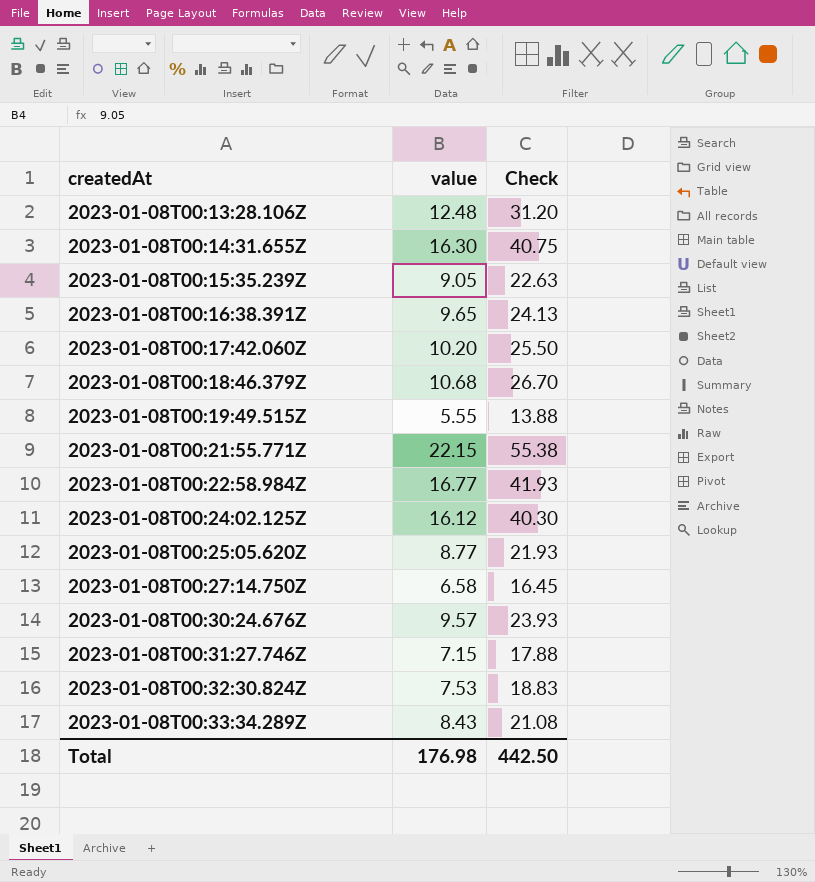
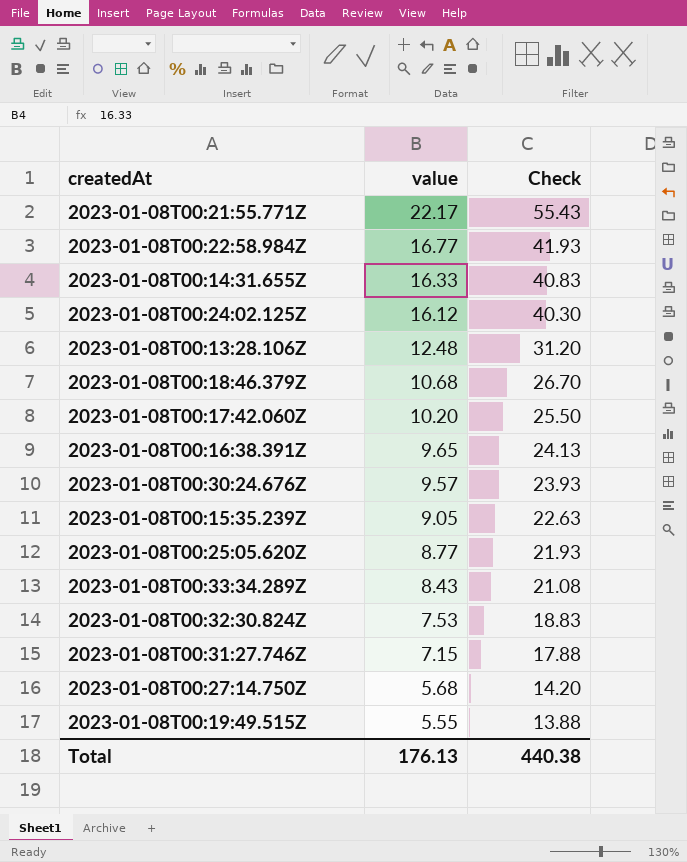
row order: createdAt ascending -> value descending
2023-01-08T00:21:55.771Z | value: 22.15 -> 22.17
2023-01-08T00:21:55.771Z | Check: 55.38 -> 55.43
2023-01-08T00:14:31.655Z | value: 16.30 -> 16.33
2023-01-08T00:14:31.655Z | Check: 40.75 -> 40.83
2023-01-08T00:27:14.750Z | value: 6.58 -> 5.68
2023-01-08T00:27:14.750Z | Check: 16.45 -> 14.20
Total | value: 176.98 -> 176.13
Total | Check: 442.50 -> 440.38

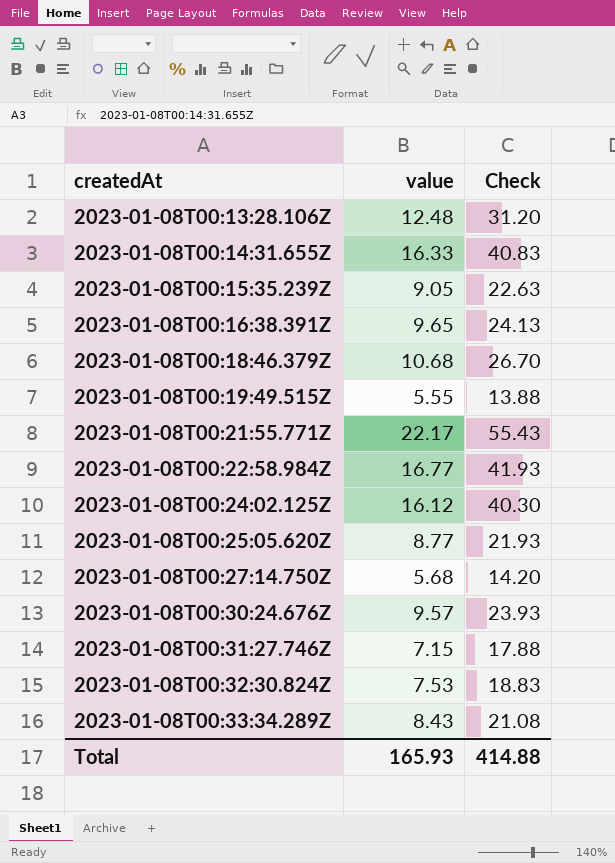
row order: value descending -> createdAt ascending
row 2023-01-08T00:17:42.060Z: 10.20 | 25.50 -> none
Total | value: 176.13 -> 165.93
Total | Check: 440.38 -> 414.88

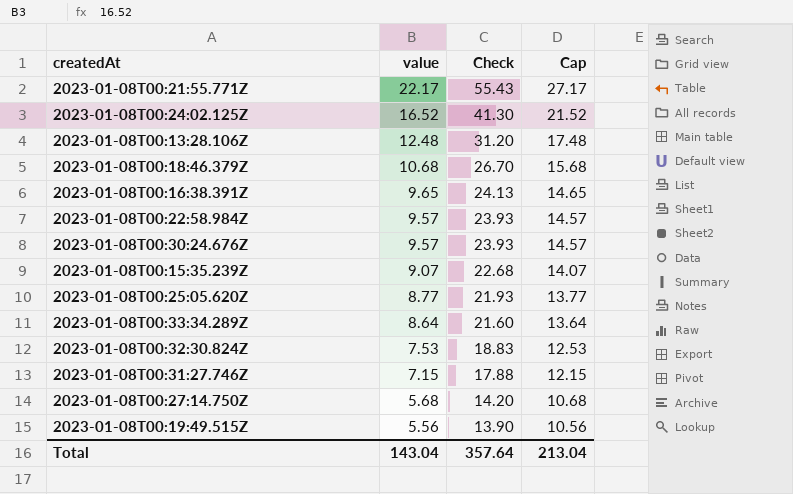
row order: createdAt ascending -> value descending
column Cap | formula: none -> [value] + 5
row 2023-01-08T00:14:31.655Z: 16.33 | 40.83 -> none
2023-01-08T00:24:02.125Z | value: 16.12 -> 16.52
2023-01-08T00:24:02.125Z | Check: 40.30 -> 41.30
2023-01-08T00:22:58.984Z | value: 16.77 -> 9.57
2023-01-08T00:22:58.984Z | Check: 41.93 -> 23.93
2023-01-08T00:15:35.239Z | value: 9.05 -> 9.07
2023-01-08T00:15:35.239Z | Check: 22.63 -> 22.68
2023-01-08T00:33:34.289Z | value: 8.43 -> 8.64
2023-01-08T00:33:34.289Z | Check: 21.08 -> 21.60
2023-01-08T00:19:49.515Z | value: 5.55 -> 5.56
2023-01-08T00:19:49.515Z | Check: 13.88 -> 13.90
Total | value: 165.93 -> 143.04
Total | Check: 414.88 -> 357.64

